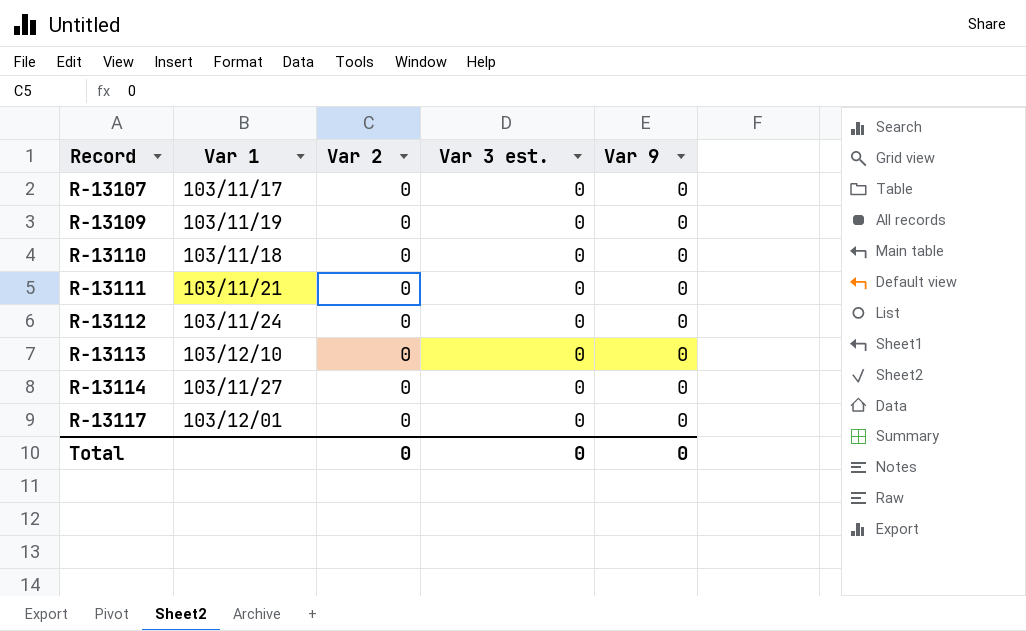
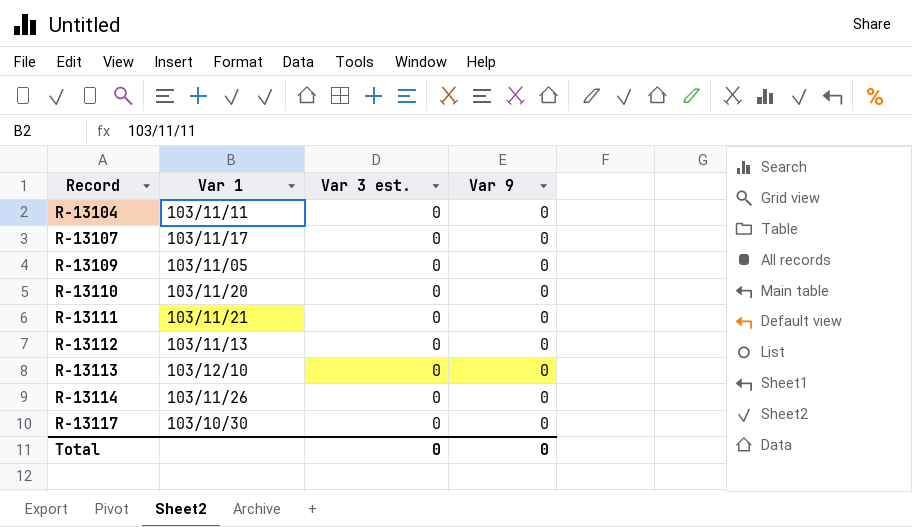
column Var 2 | position: 3 -> none
row R-13104: none -> 103/11/11 | 0 | 0
R-13109 | Var 1: 103/11/19 -> 103/11/05
R-13110 | Var 1: 103/11/18 -> 103/11/20
R-13112 | Var 1: 103/11/24 -> 103/11/13
R-13114 | Var 1: 103/11/27 -> 103/11/26
R-13117 | Var 1: 103/12/01 -> 103/10/30

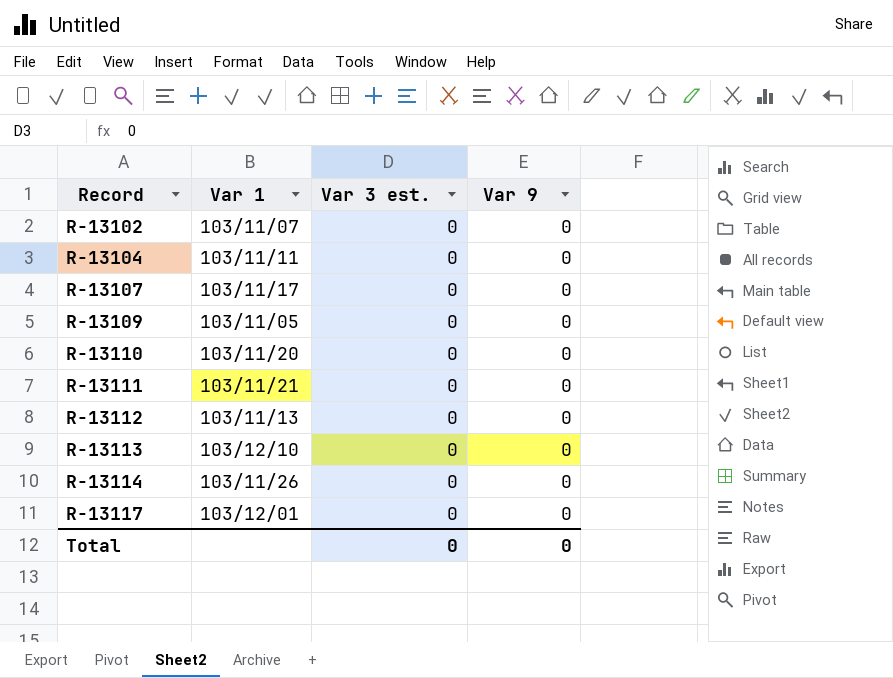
row R-13102: none -> 103/11/07 | 0 | 0
R-13117 | Var 1: 103/10/30 -> 103/12/01

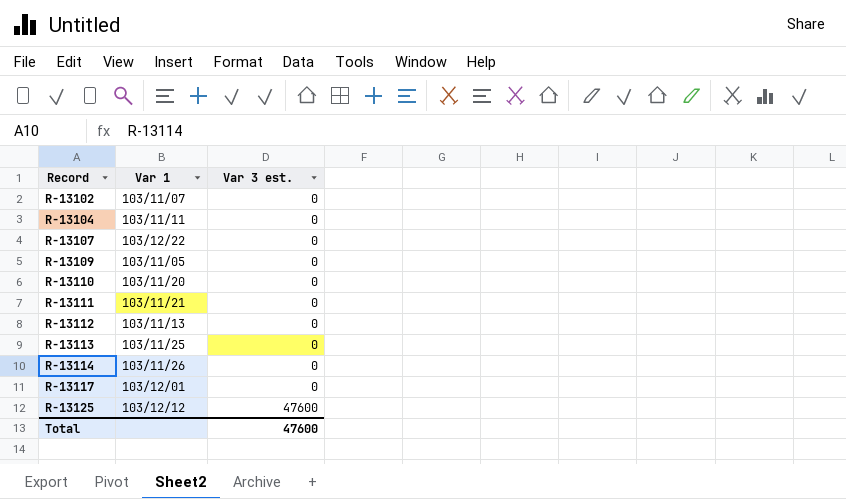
column Var 9 | position: 4 -> none
R-13107 | Var 1: 103/11/17 -> 103/12/22
R-13113 | Var 1: 103/12/10 -> 103/11/25
row R-13125: none -> 103/12/12 | 47600
Total | Var 3 est.: 0 -> 47600

